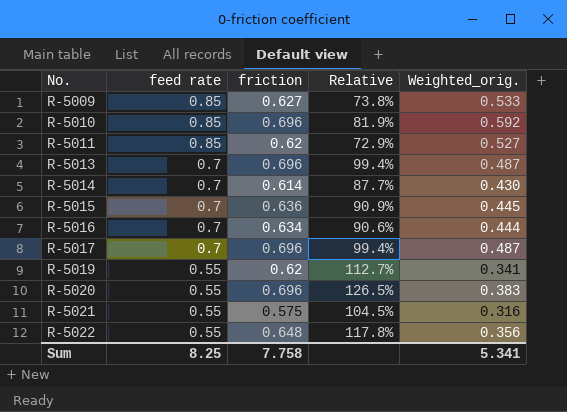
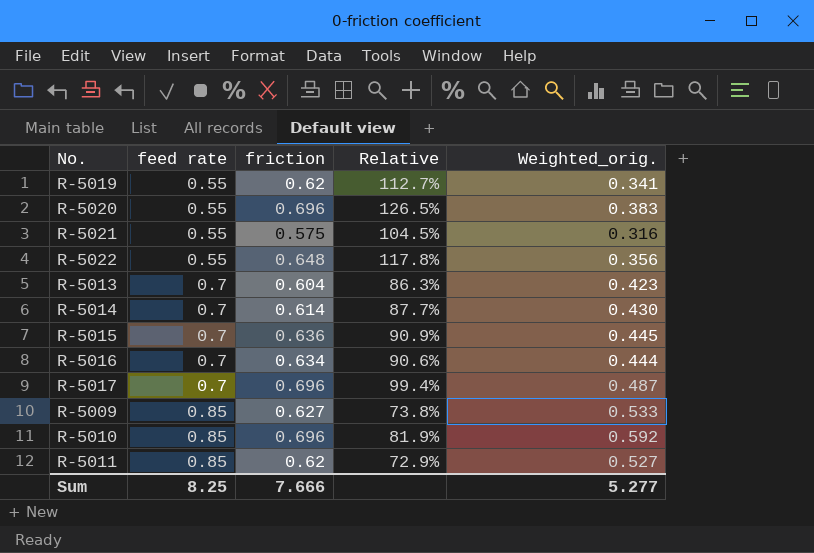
row order: No. ascending -> feed rate ascending
R-5013 | friction: 0.696 -> 0.604
R-5013 | Relative: 99.4% -> 86.3%
R-5013 | Weighted_orig.: 0.487 -> 0.423
Sum | friction: 7.758 -> 7.666
Sum | Weighted_orig.: 5.341 -> 5.277

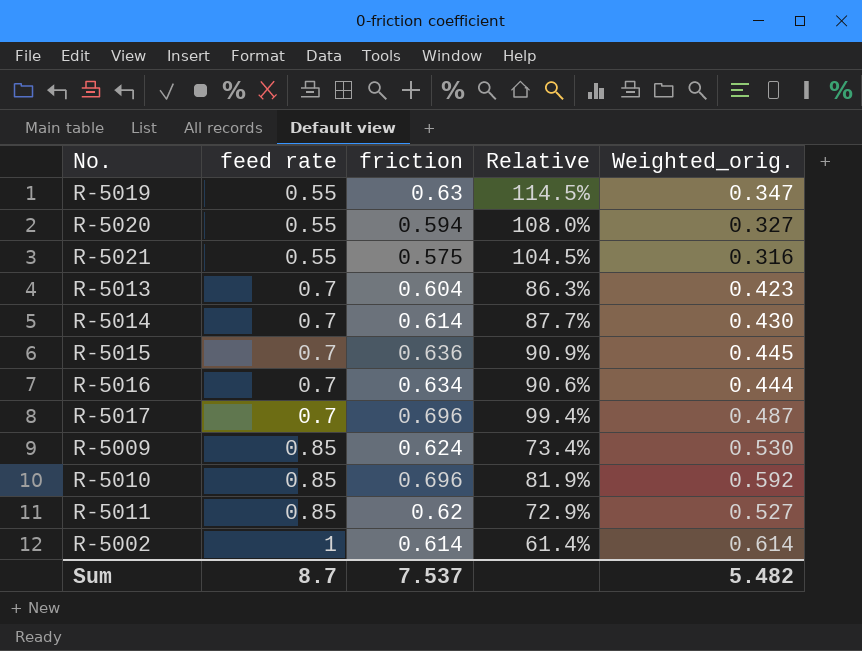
row R-5022: 0.55 | 0.648 | 117.8% | 0.356 -> none
R-5019 | friction: 0.62 -> 0.63
R-5019 | Relative: 112.7% -> 114.5%
R-5019 | Weighted_orig.: 0.341 -> 0.347
R-5020 | friction: 0.696 -> 0.594
R-5020 | Relative: 126.5% -> 108.0%
R-5020 | Weighted_orig.: 0.383 -> 0.327
R-5009 | friction: 0.627 -> 0.624
R-5009 | Relative: 73.8% -> 73.4%
R-5009 | Weighted_orig.: 0.533 -> 0.530
row R-5002: none -> 1 | 0.614 | 61.4% | 0.614
Sum | feed rate: 8.25 -> 8.7
Sum | friction: 7.666 -> 7.537
Sum | Weighted_orig.: 5.277 -> 5.482

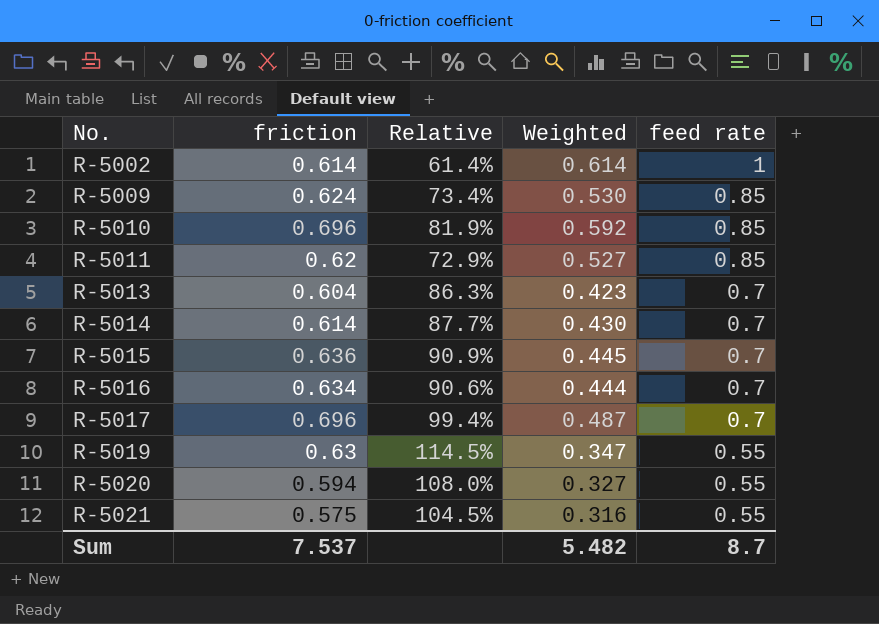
row order: feed rate ascending -> No. ascending
column name: Weighted_orig. -> Weighted
column feed rate | position: 2 -> 5

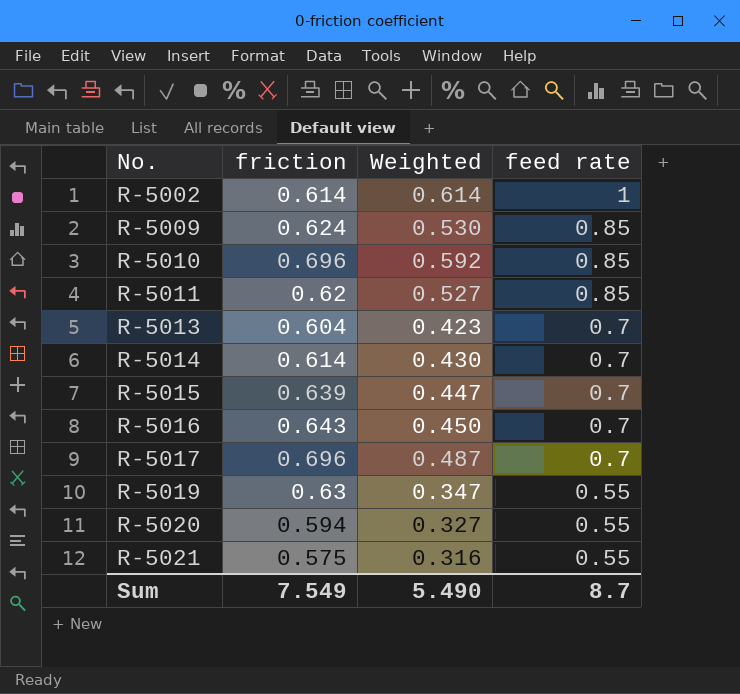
column Relative | formula: [friction] / [feed rate] -> none
R-5015 | friction: 0.636 -> 0.639
R-5015 | Weighted: 0.445 -> 0.447
R-5016 | friction: 0.634 -> 0.643
R-5016 | Weighted: 0.444 -> 0.450
Sum | friction: 7.537 -> 7.549
Sum | Weighted: 5.482 -> 5.490

